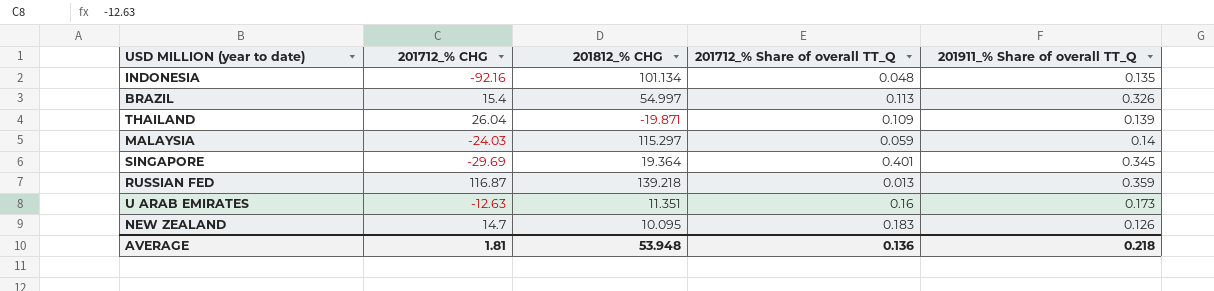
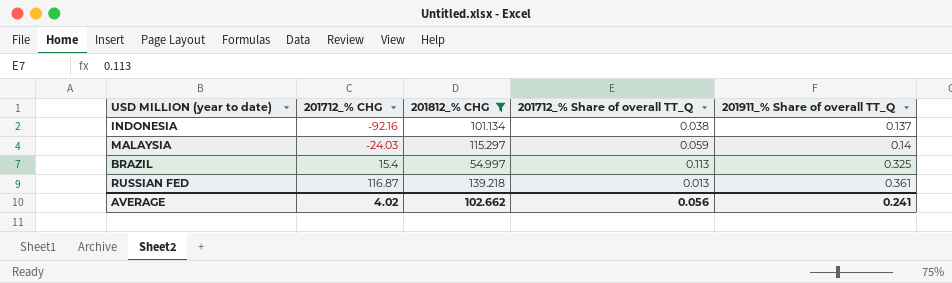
filter: none -> 201812_% CHG >= 54.997
row order: none -> 201712_% CHG ascending
INDONESIA | 201712_% Share of overall TT_Q: 0.048 -> 0.038
INDONESIA | 201911_% Share of overall TT_Q: 0.135 -> 0.137
BRAZIL | 201911_% Share of overall TT_Q: 0.326 -> 0.325
RUSSIAN FED | 201911_% Share of overall TT_Q: 0.359 -> 0.361
AVERAGE | 201712_% CHG: 1.81 -> 4.02
AVERAGE | 201812_% CHG: 53.948 -> 102.662
AVERAGE | 201712_% Share of overall TT_Q: 0.136 -> 0.056
AVERAGE | 201911_% Share of overall TT_Q: 0.218 -> 0.241

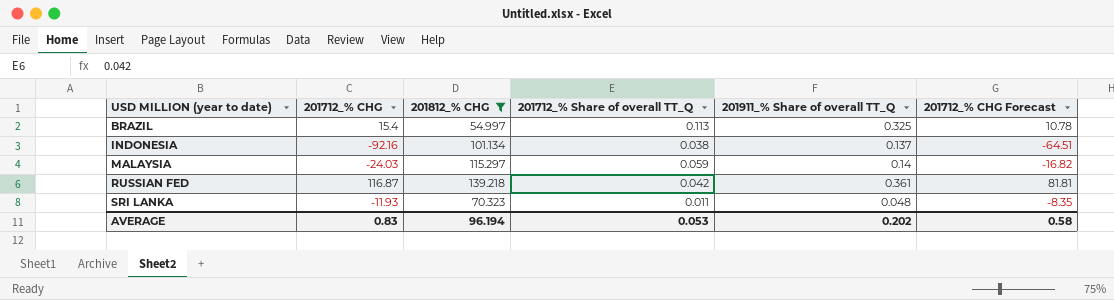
row order: 201712_% CHG ascending -> USD MILLION (year to date) ascending
column 201712_% CHG Forecast | formula: none -> [201712_% CHG] * 0.7
RUSSIAN FED | 201712_% Share of overall TT_Q: 0.013 -> 0.042
row SRI LANKA: none -> -11.93 | 70.323 | 0.011 | 0.048 | -8.35
AVERAGE | 201712_% CHG: 4.02 -> 0.83
AVERAGE | 201812_% CHG: 102.662 -> 96.194
AVERAGE | 201712_% Share of overall TT_Q: 0.056 -> 0.053
AVERAGE | 201911_% Share of overall TT_Q: 0.241 -> 0.202

